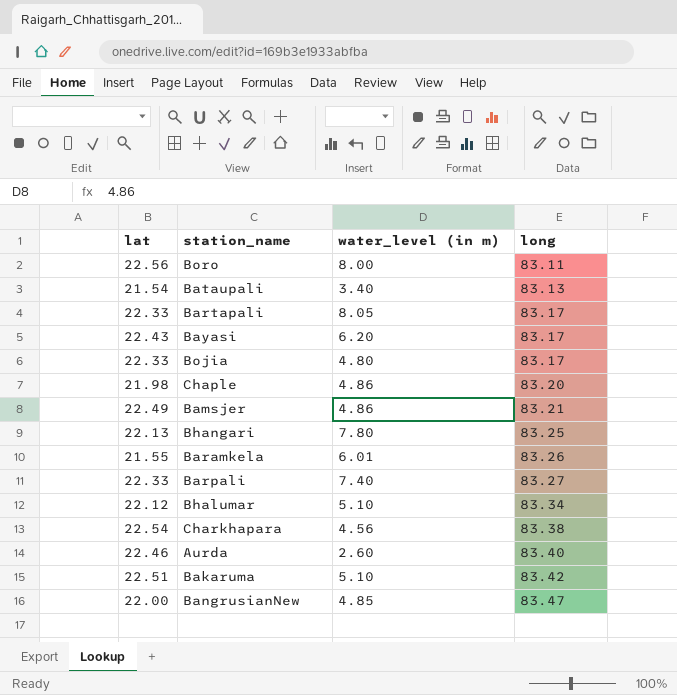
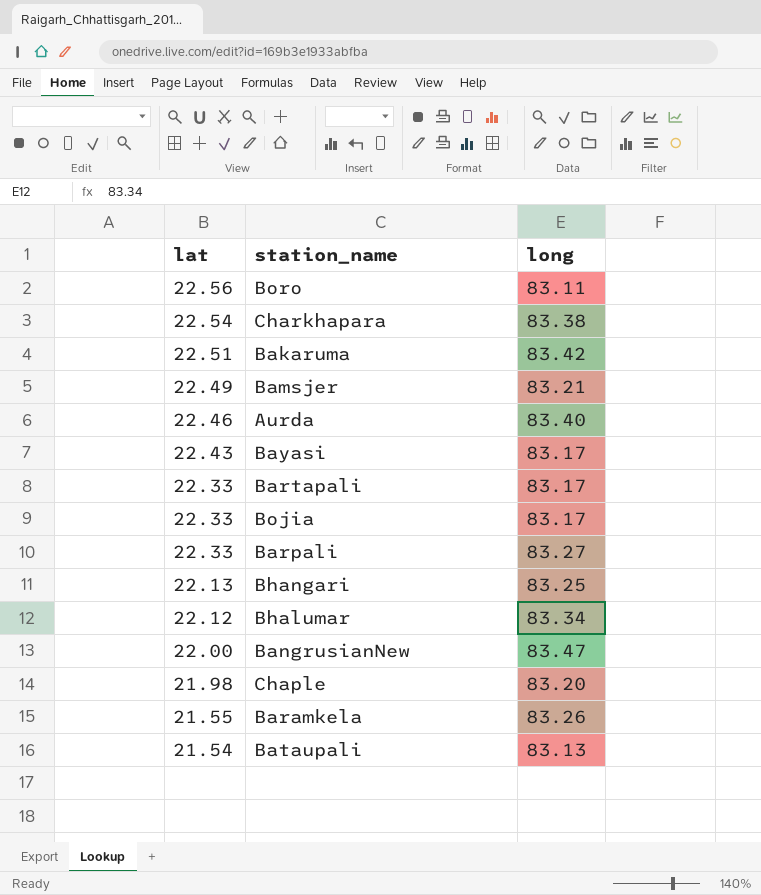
row order: long ascending -> lat descending
column water_level (in m) | position: 3 -> none

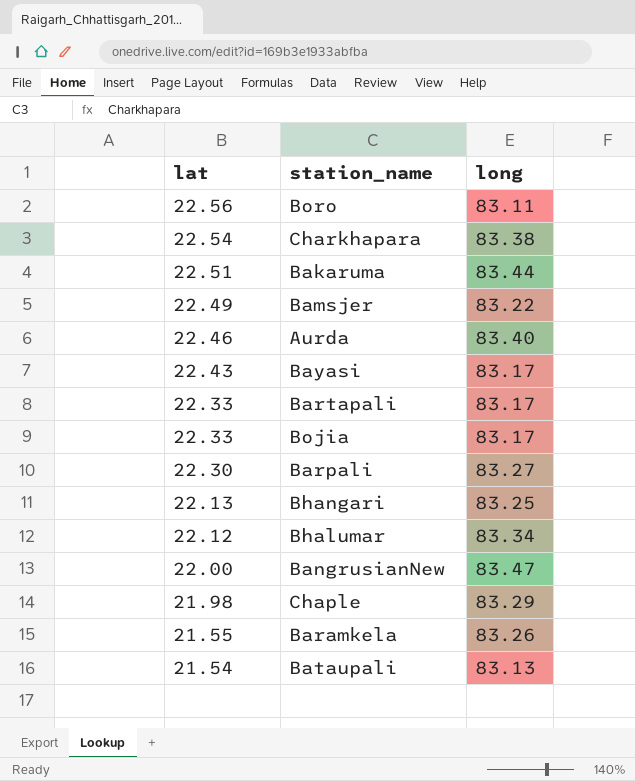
Bakaruma | long: 83.42 -> 83.44
Bamsjer | long: 83.21 -> 83.22
Barpali | lat: 22.33 -> 22.30
Chaple | long: 83.20 -> 83.29

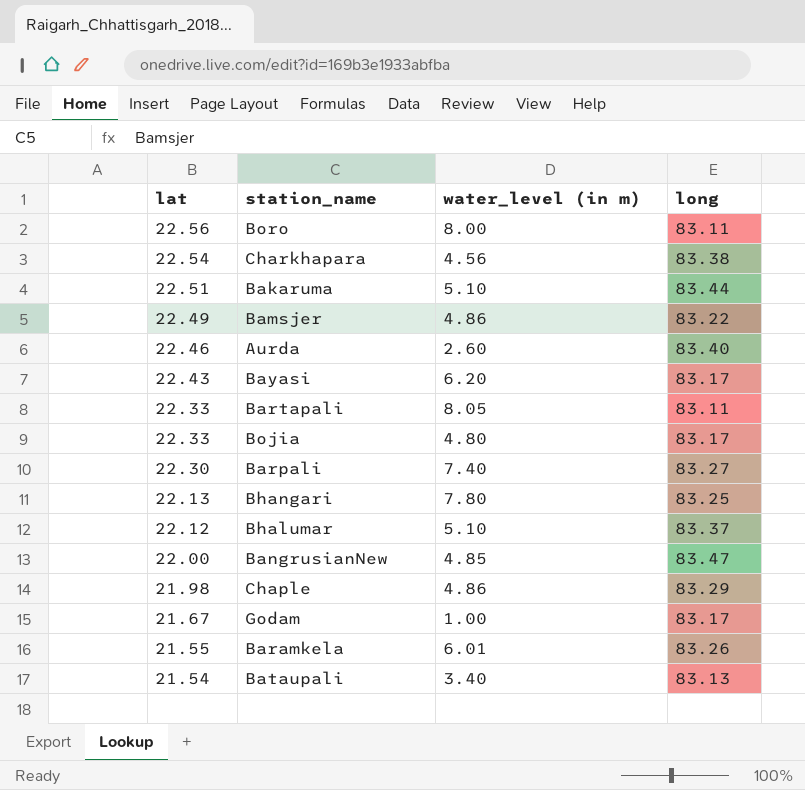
column water_level (in m) | position: none -> 3
Bartapali | long: 83.17 -> 83.11
Bhalumar | long: 83.34 -> 83.37
row Godam: none -> 21.67 | 1.00 | 83.17

